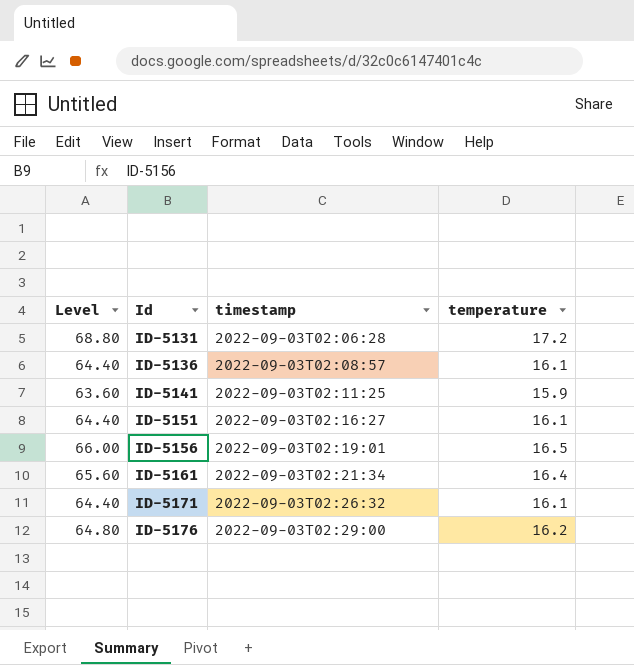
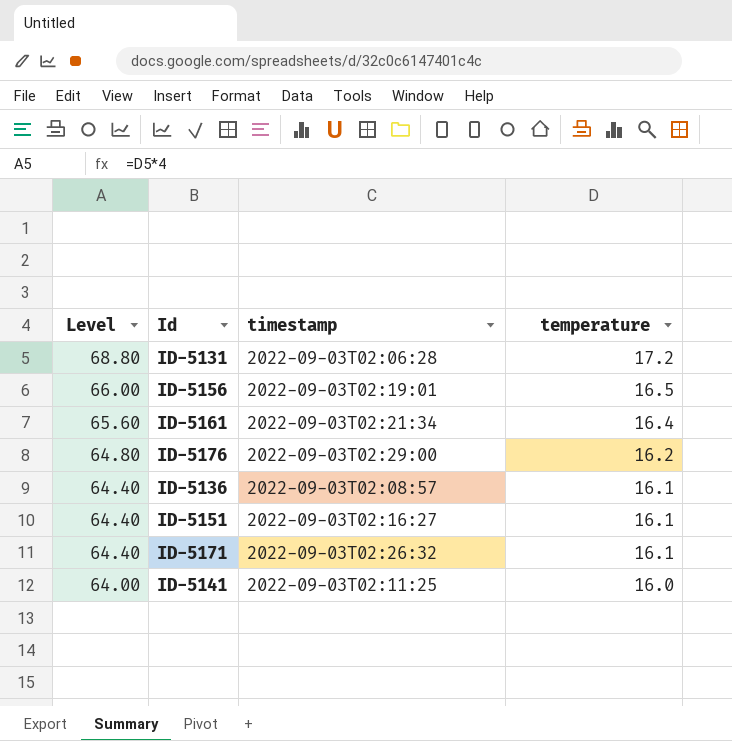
row order: Id ascending -> Level descending
ID-5141 | Level: 63.60 -> 64.00
ID-5141 | temperature: 15.9 -> 16.0

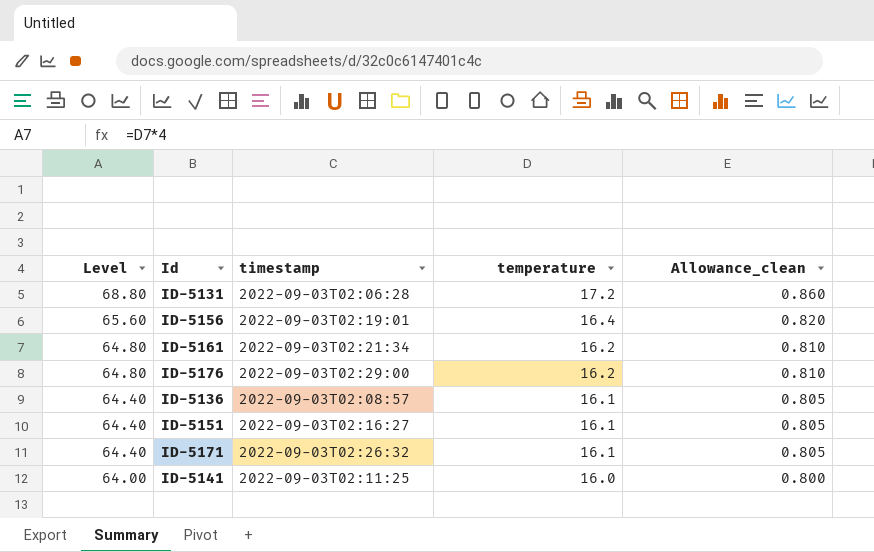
column Allowance_clean | formula: none -> [temperature] * 0.05
ID-5156 | Level: 66.00 -> 65.60
ID-5156 | temperature: 16.5 -> 16.4
ID-5161 | Level: 65.60 -> 64.80
ID-5161 | temperature: 16.4 -> 16.2

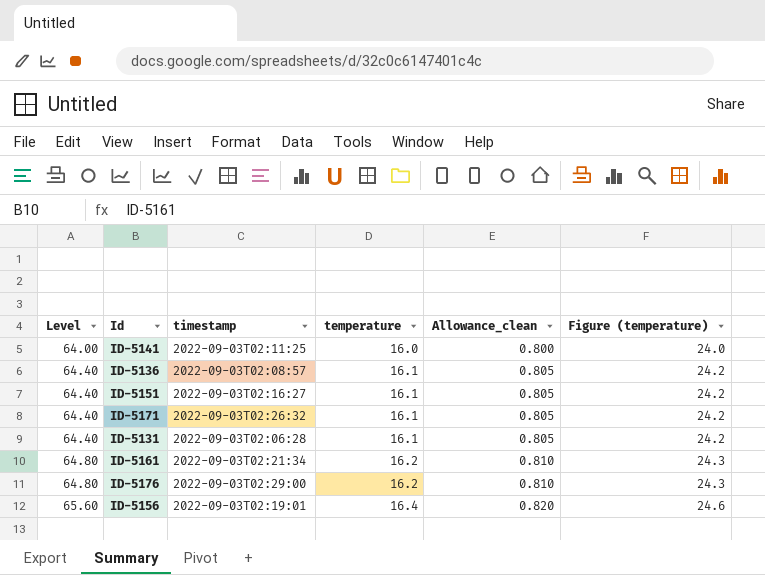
row order: Level descending -> Level ascending
column Figure (temperature) | formula: none -> [temperature] * 1.5
ID-5131 | Level: 68.80 -> 64.40
ID-5131 | temperature: 17.2 -> 16.1
ID-5131 | Allowance_clean: 0.860 -> 0.805

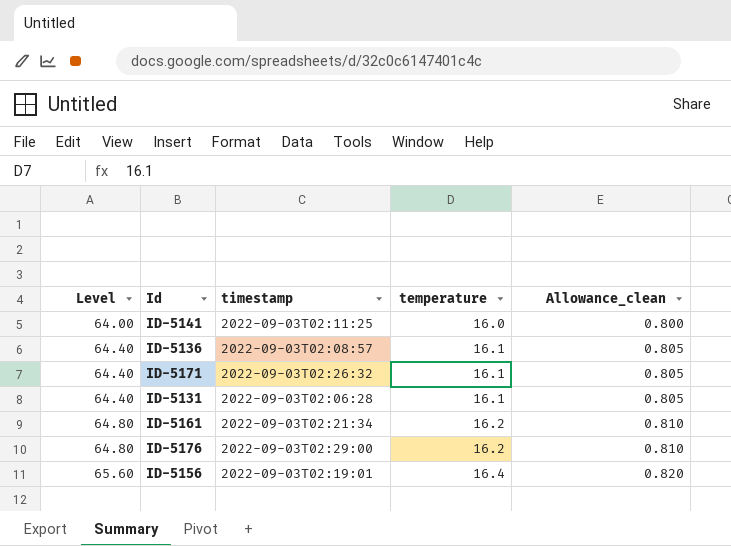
column Figure (temperature) | formula: [temperature] * 1.5 -> none
row ID-5151: 64.40 | 2022-09-03T02:16:27 | 16.1 | 0.805 | 24.2 -> none

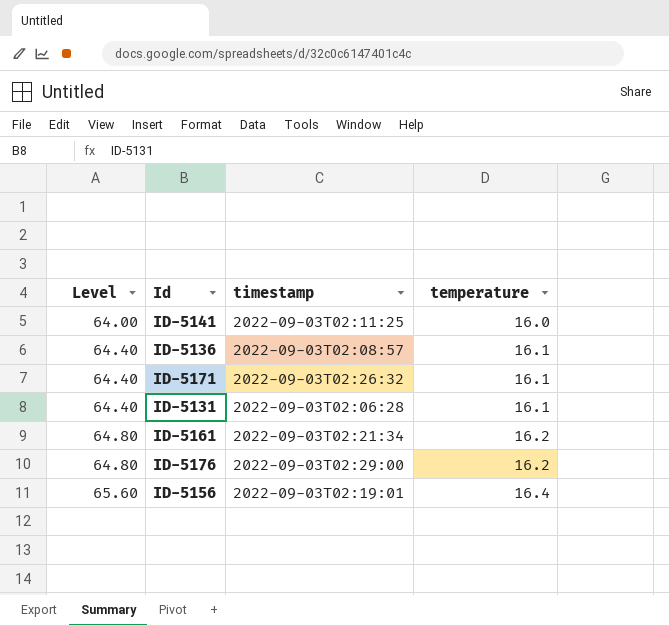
column Allowance_clean | formula: [temperature] * 0.05 -> none

